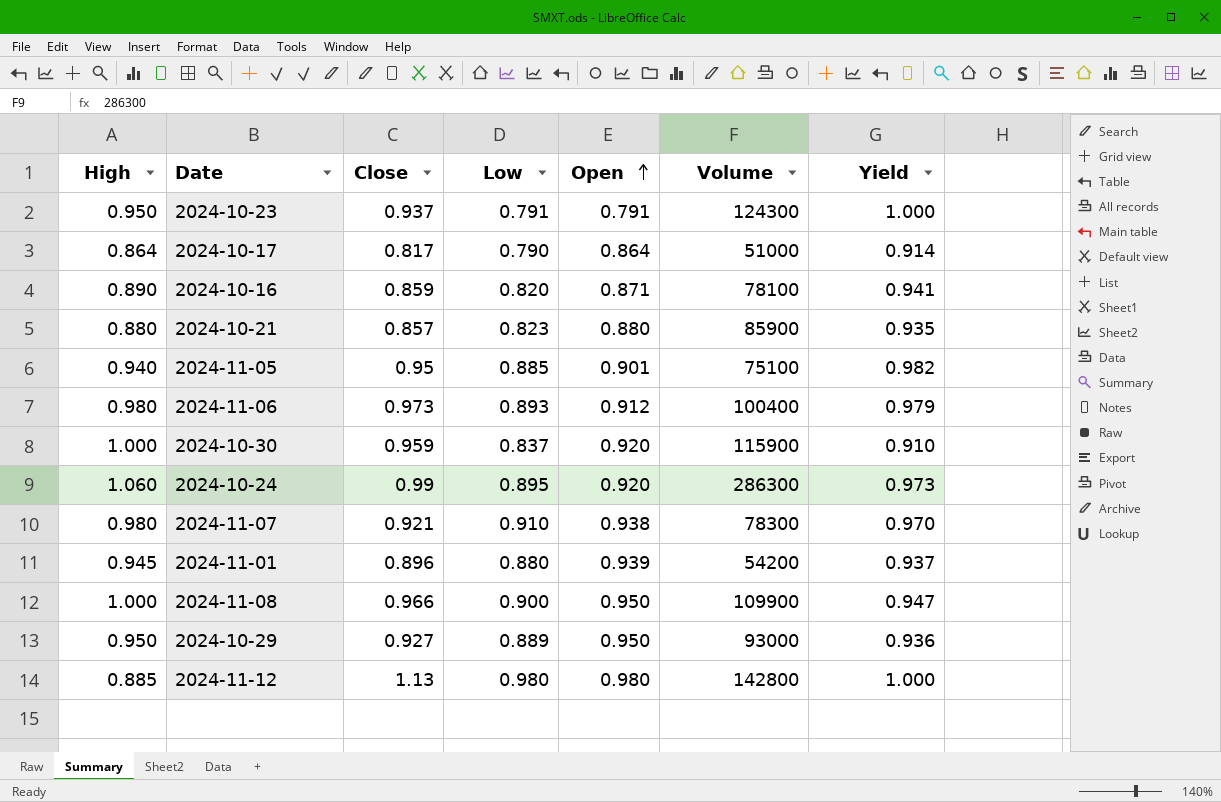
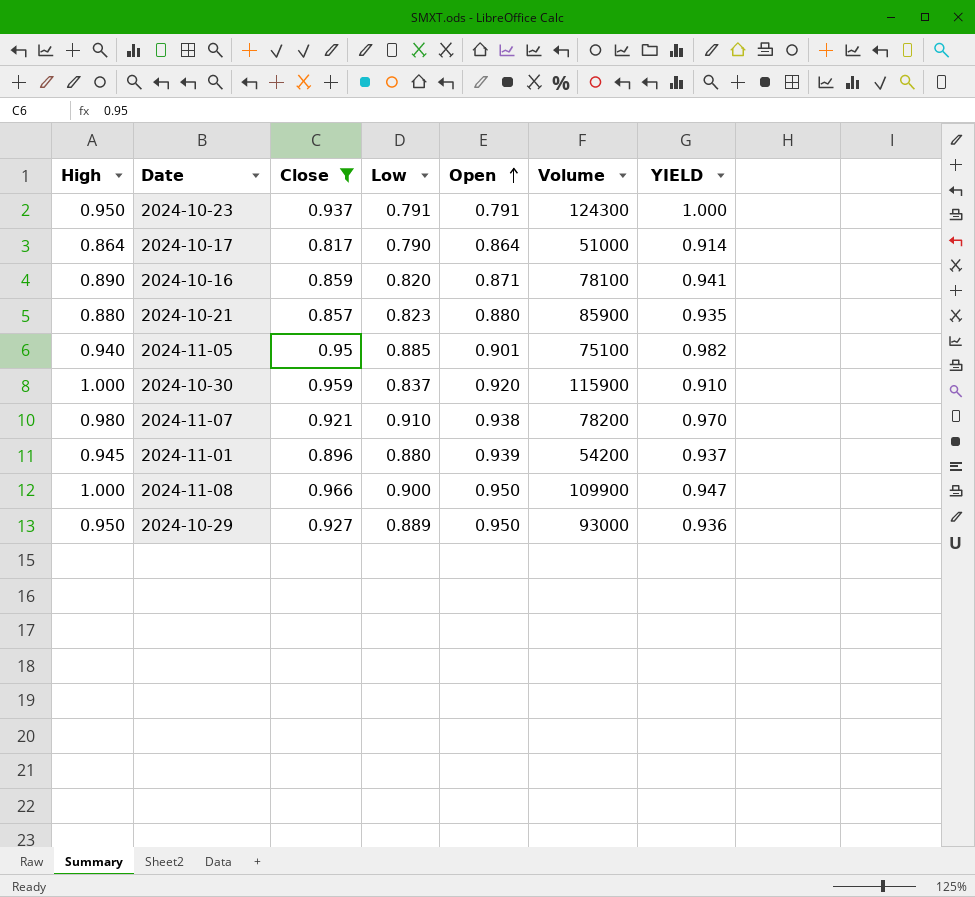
filter: none -> Close <= 0.966
column name: Yield -> YIELD
2024-11-07 | Volume: 78300 -> 78200

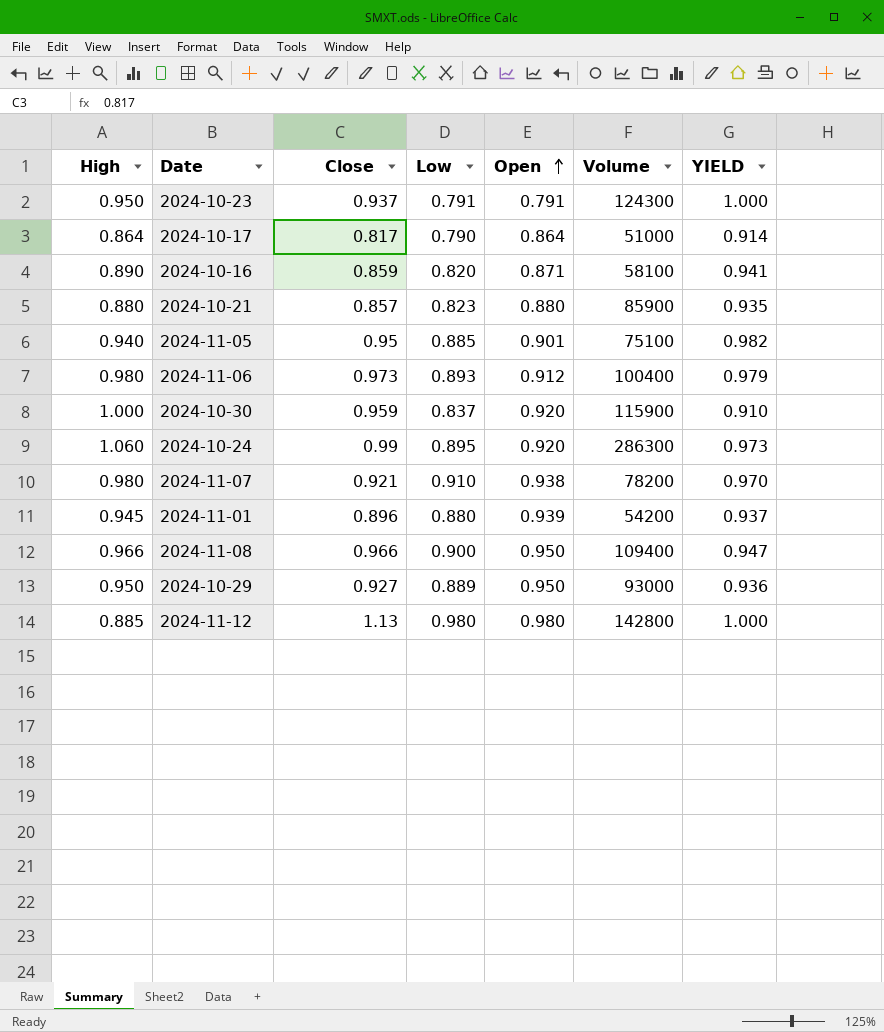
filter: Close <= 0.966 -> none
2024-10-16 | Volume: 78100 -> 58100
2024-11-08 | High: 1.000 -> 0.966
2024-11-08 | Volume: 109900 -> 109400

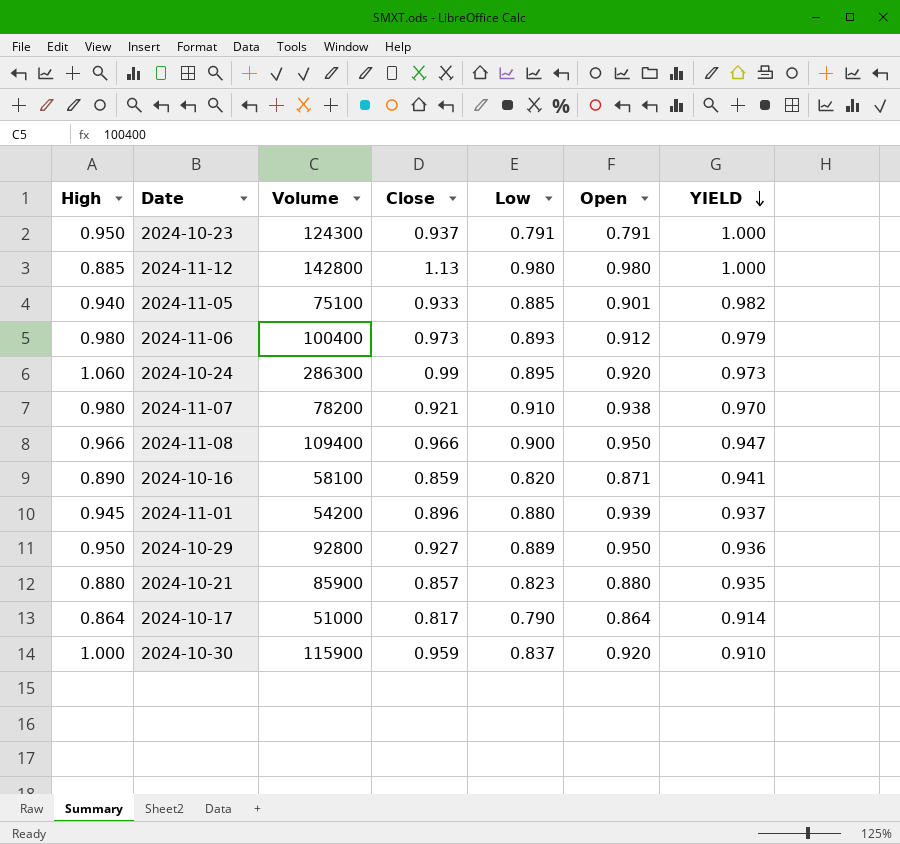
row order: Open ascending -> YIELD descending
column Volume | position: 6 -> 3
2024-11-05 | Close: 0.95 -> 0.933
2024-10-29 | Volume: 93000 -> 92800

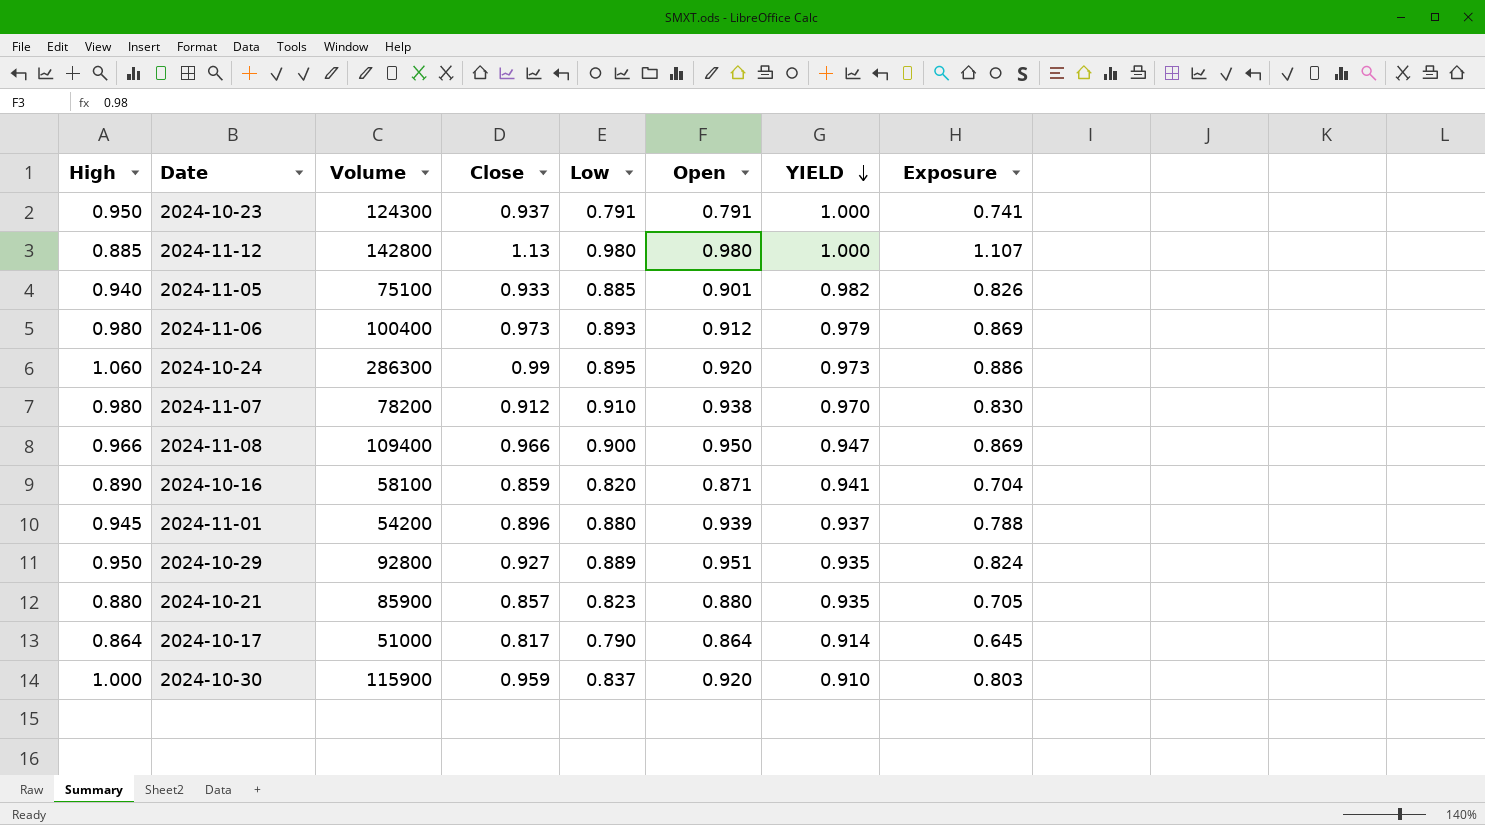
column Exposure | formula: none -> [Close] * [Low]
2024-11-07 | Close: 0.921 -> 0.912
2024-10-29 | Open: 0.950 -> 0.951
2024-10-29 | YIELD: 0.936 -> 0.935

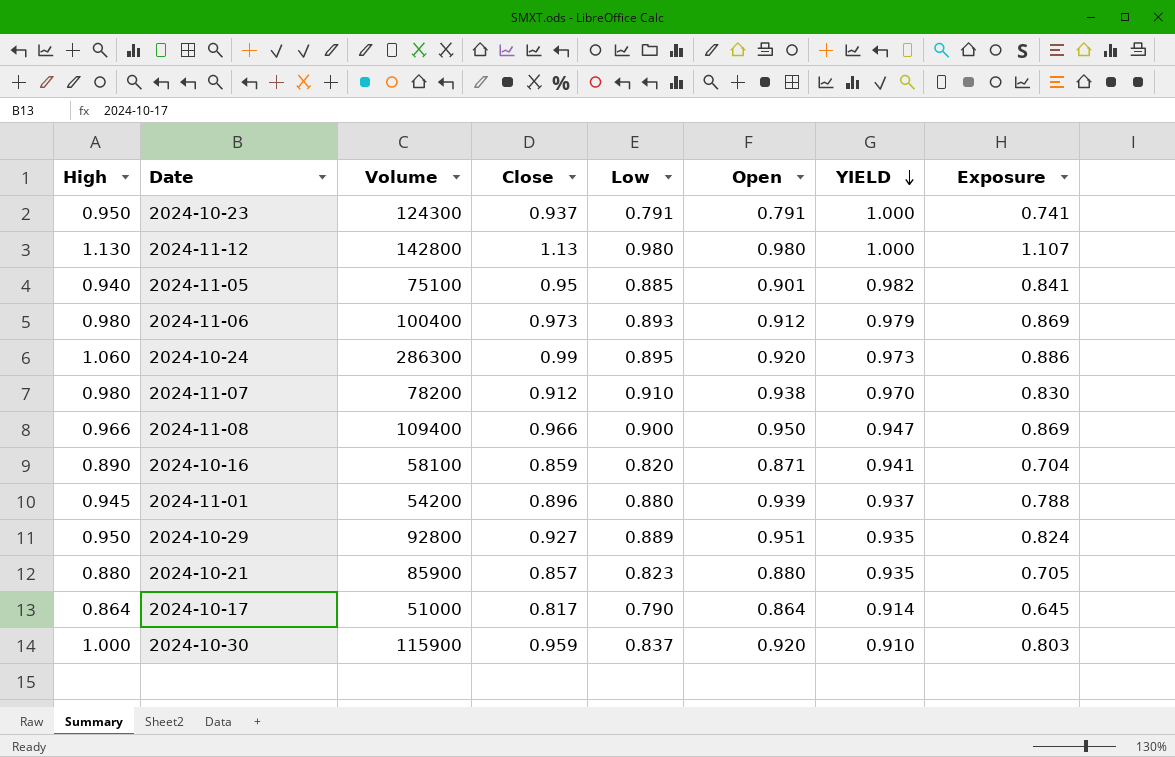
2024-11-12 | High: 0.885 -> 1.130
2024-11-05 | Close: 0.933 -> 0.95
2024-11-05 | Exposure: 0.826 -> 0.841

